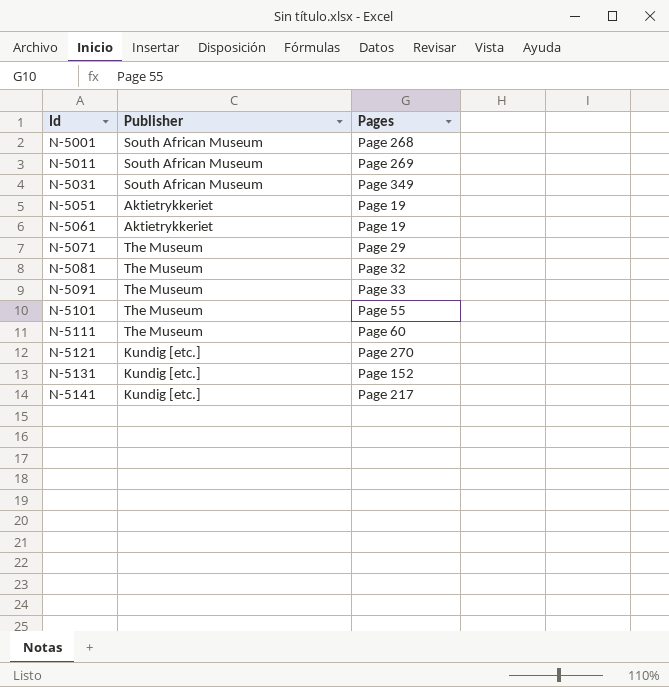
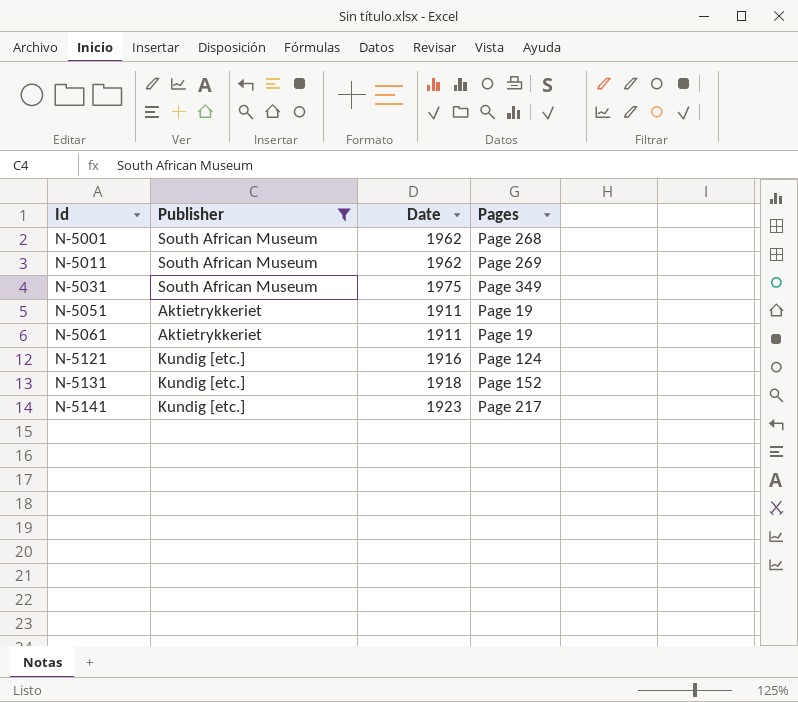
filter: none -> Publisher != The Museum
column Date | position: none -> 3
N-5121 | Pages: Page 270 -> Page 124

